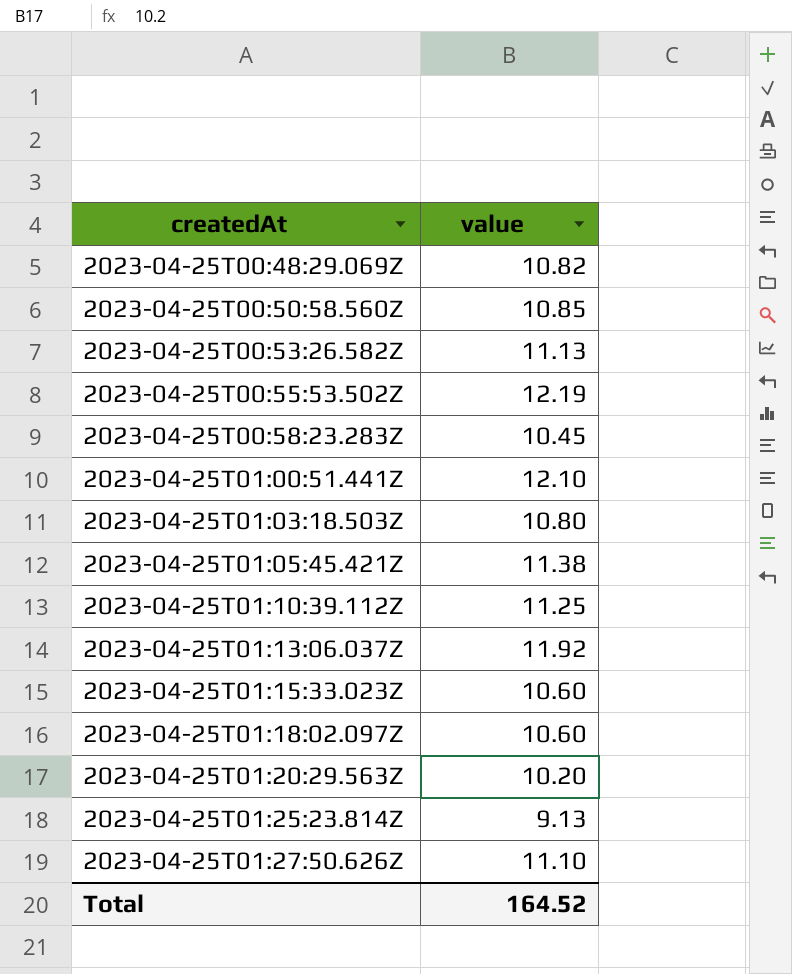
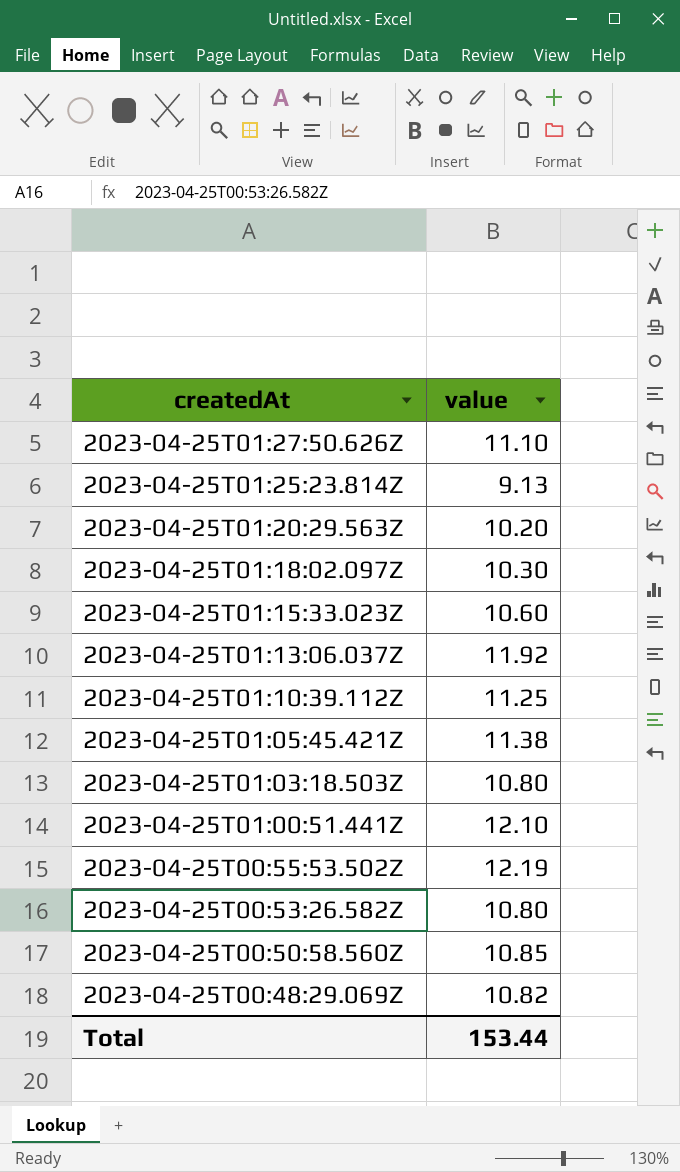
row order: createdAt ascending -> createdAt descending
row 2023-04-25T00:58:23.283Z: 10.45 -> none
2023-04-25T01:18:02.097Z | value: 10.60 -> 10.30
2023-04-25T00:53:26.582Z | value: 11.13 -> 10.80
Total | value: 164.52 -> 153.44

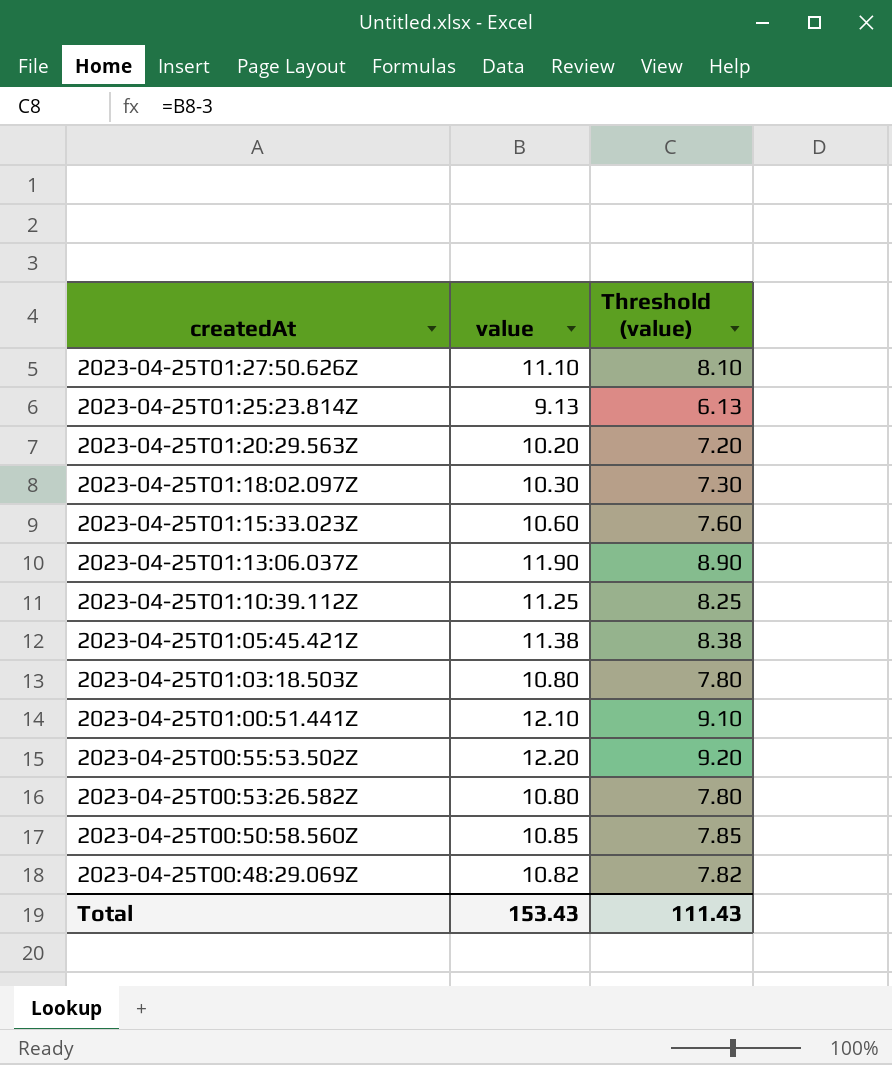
column Threshold (value) | formula: none -> [value] - 3
2023-04-25T01:13:06.037Z | value: 11.92 -> 11.90
2023-04-25T00:55:53.502Z | value: 12.19 -> 12.20
Total | value: 153.44 -> 153.43

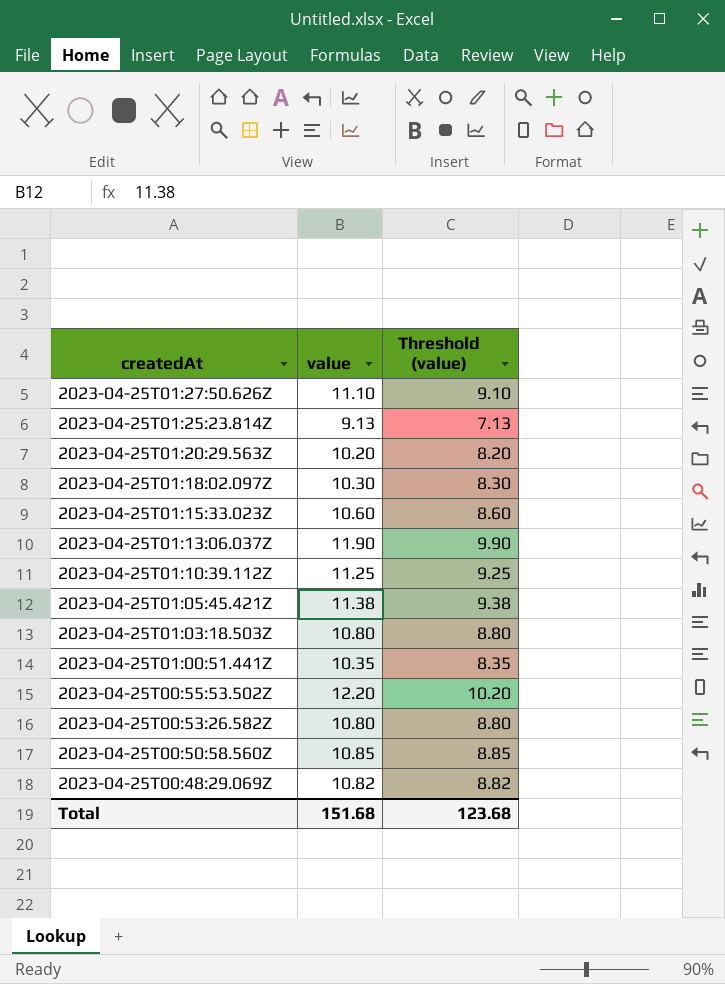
column Threshold (value) | formula: [value] - 3 -> [value] - 2
2023-04-25T01:00:51.441Z | value: 12.10 -> 10.35
Total | value: 153.43 -> 151.68
Total | Threshold (value): 111.43 -> 123.68

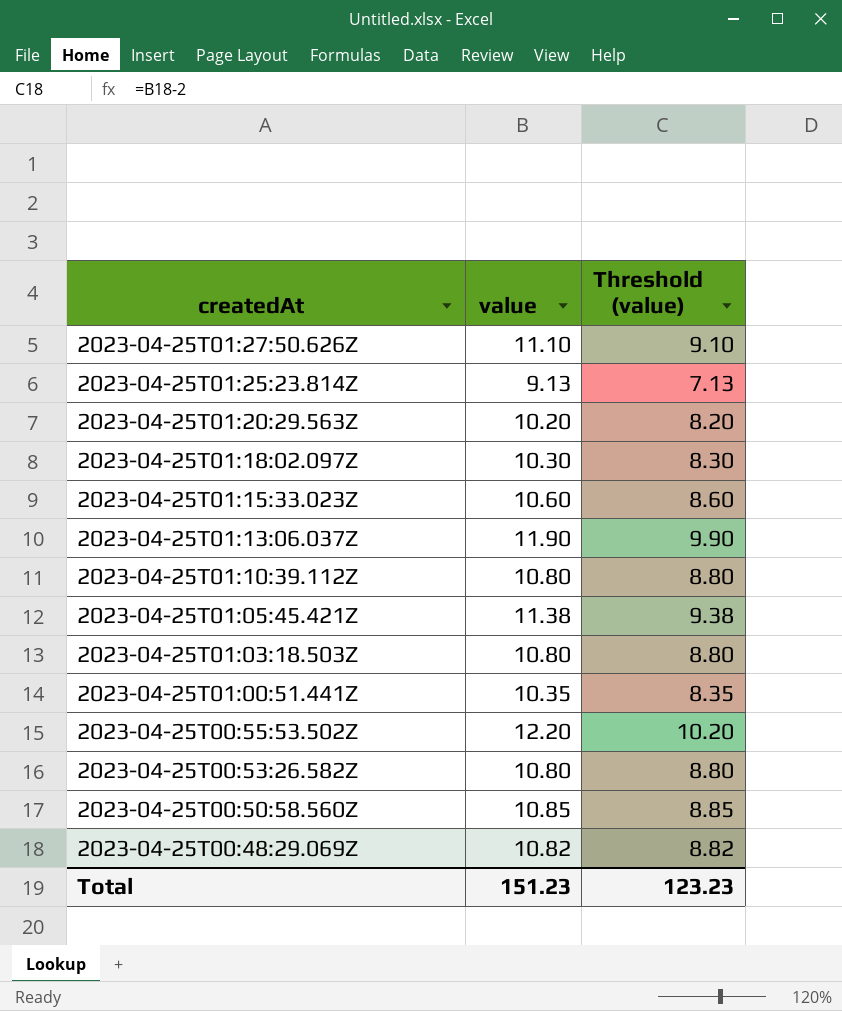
2023-04-25T01:10:39.112Z | value: 11.25 -> 10.80
2023-04-25T01:10:39.112Z | Threshold (value): 9.25 -> 8.80
Total | value: 151.68 -> 151.23
Total | Threshold (value): 123.68 -> 123.23

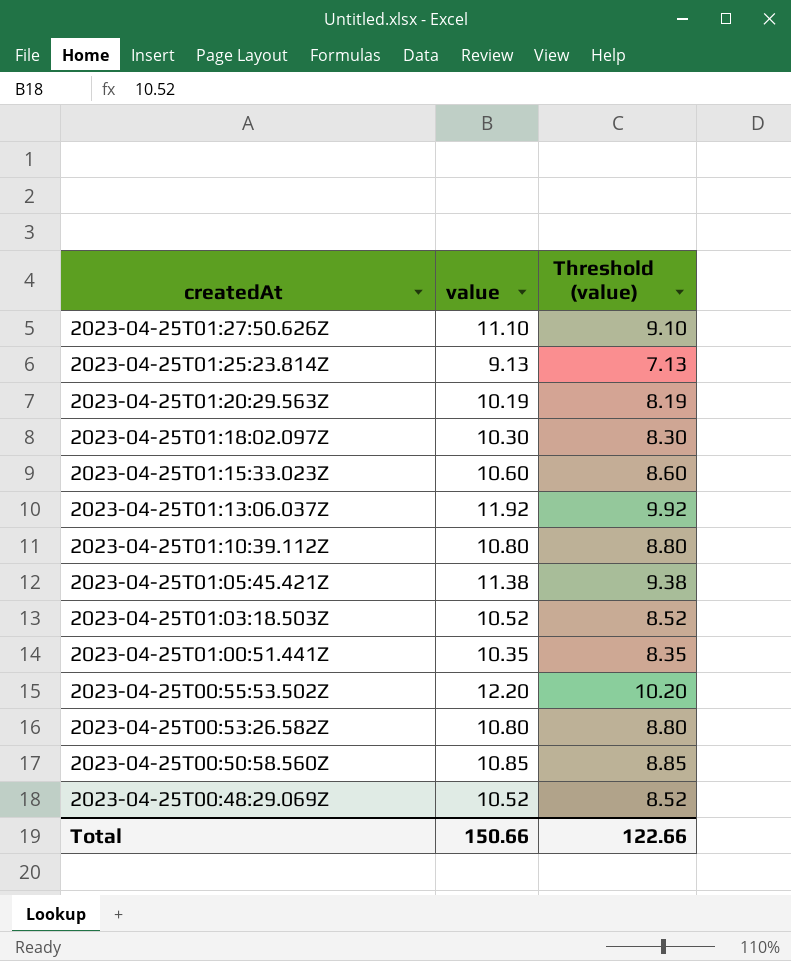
2023-04-25T01:20:29.563Z | value: 10.20 -> 10.19
2023-04-25T01:20:29.563Z | Threshold (value): 8.20 -> 8.19
2023-04-25T01:13:06.037Z | value: 11.90 -> 11.92
2023-04-25T01:13:06.037Z | Threshold (value): 9.90 -> 9.92
2023-04-25T01:03:18.503Z | value: 10.80 -> 10.52
2023-04-25T01:03:18.503Z | Threshold (value): 8.80 -> 8.52
2023-04-25T00:48:29.069Z | value: 10.82 -> 10.52
2023-04-25T00:48:29.069Z | Threshold (value): 8.82 -> 8.52
Total | value: 151.23 -> 150.66
Total | Threshold (value): 123.23 -> 122.66

